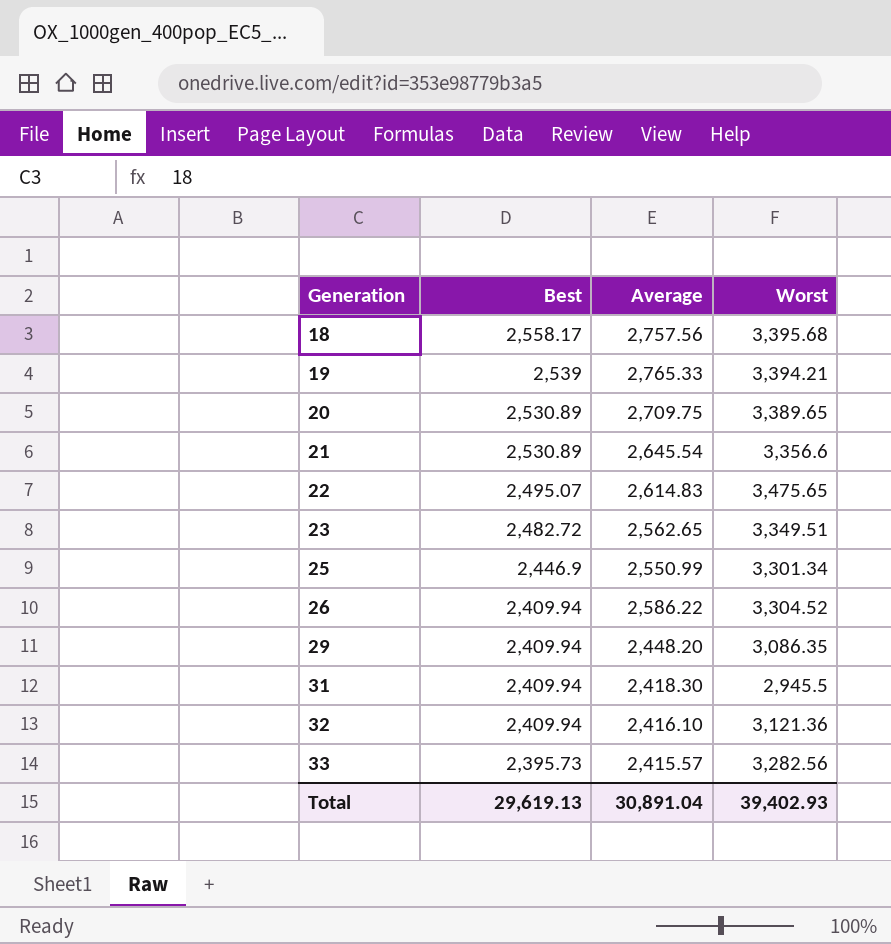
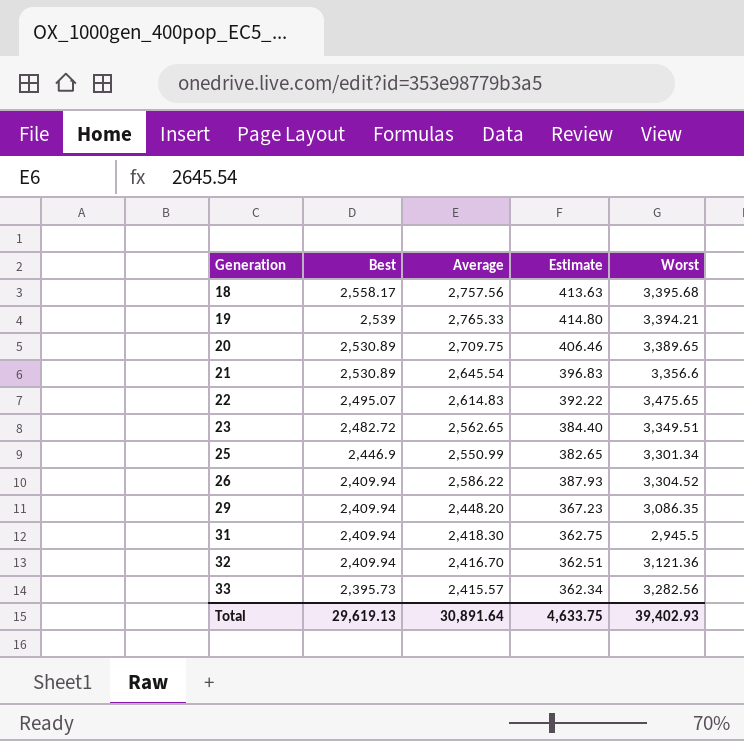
column Estimate | formula: none -> [Average] * 0.15
32 | Average: 2,416.10 -> 2,416.70
Total | Average: 30,891.04 -> 30,891.64

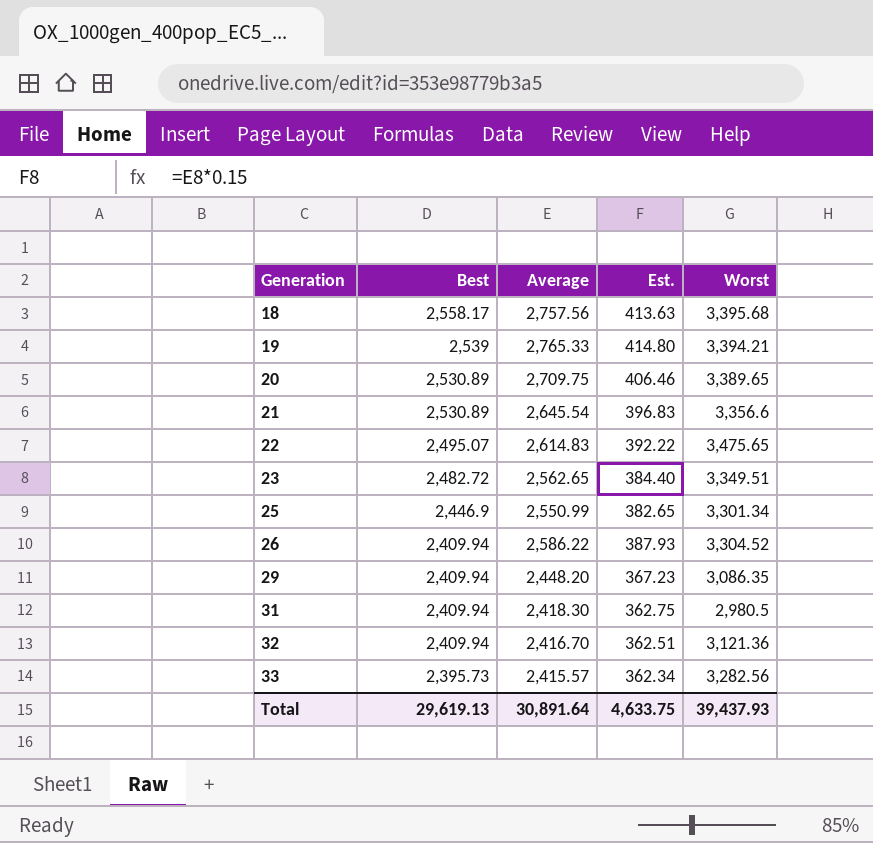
column name: Estimate -> Est.
31 | Worst: 2,945.5 -> 2,980.5
Total | Worst: 39,402.93 -> 39,437.93

